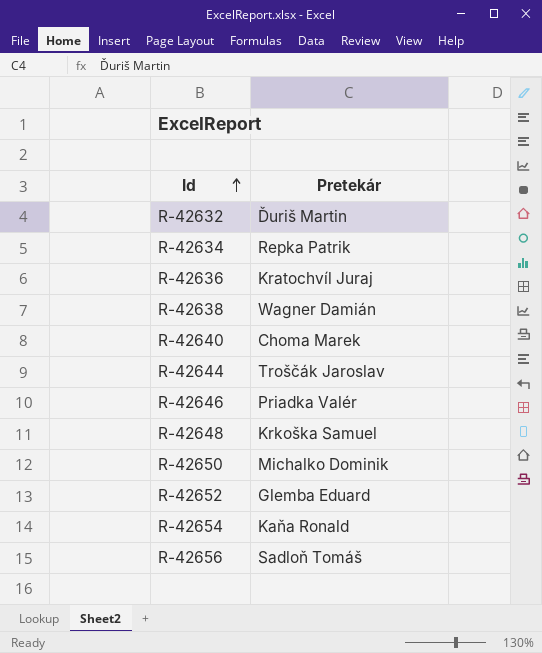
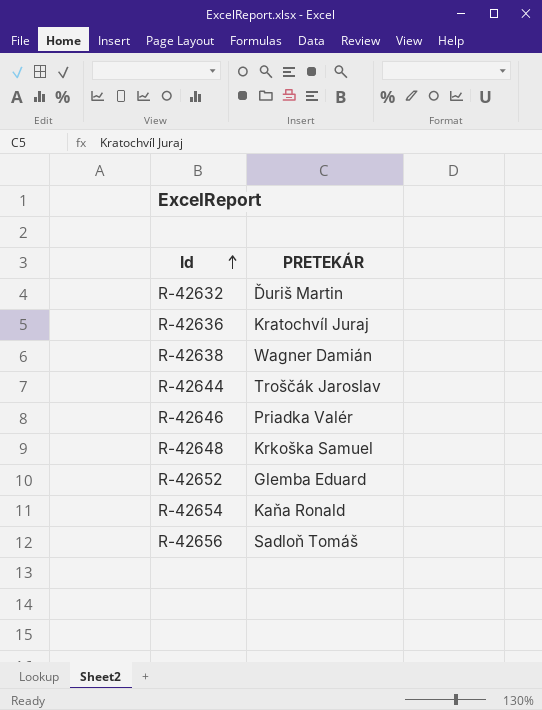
column name: Pretekár -> PRETEKÁR
row R-42634: Repka Patrik -> none
row R-42640: Choma Marek -> none
row R-42650: Michalko Dominik -> none

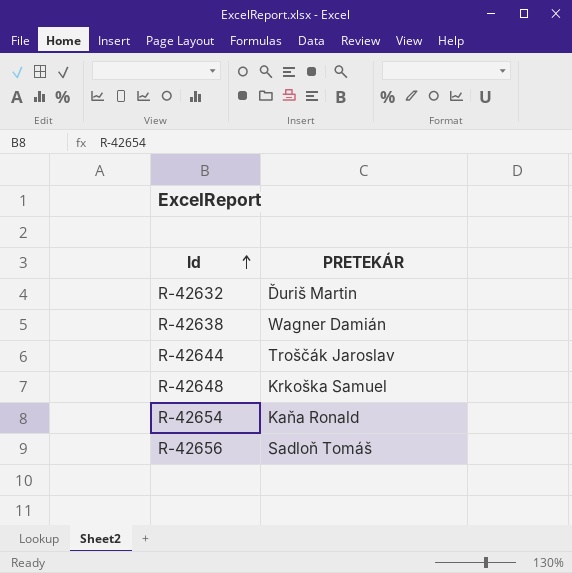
row R-42636: Kratochvíl Juraj -> none
row R-42646: Priadka Valér -> none
row R-42652: Glemba Eduard -> none

